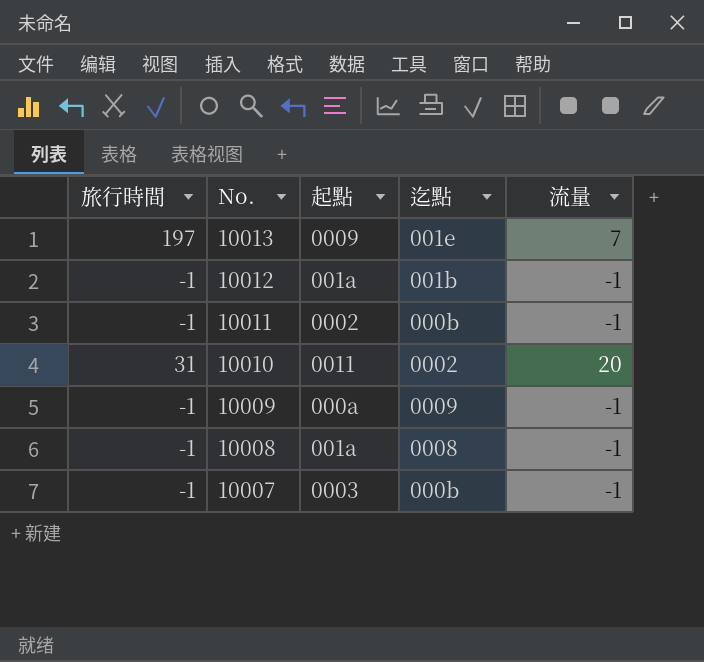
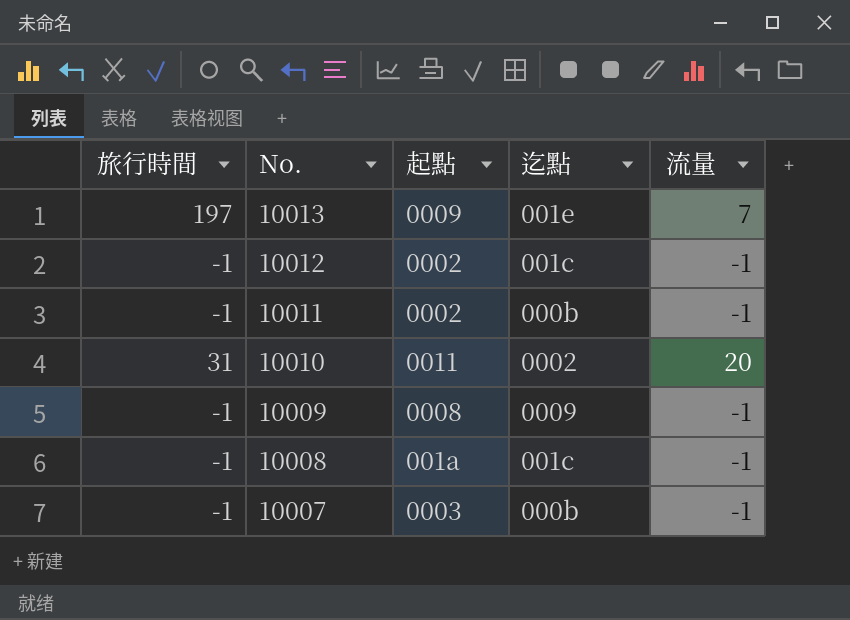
10012 | 起點: 001a -> 0002
10012 | 迄點: 001b -> 001c
10009 | 起點: 000a -> 0008
10008 | 迄點: 0008 -> 001c

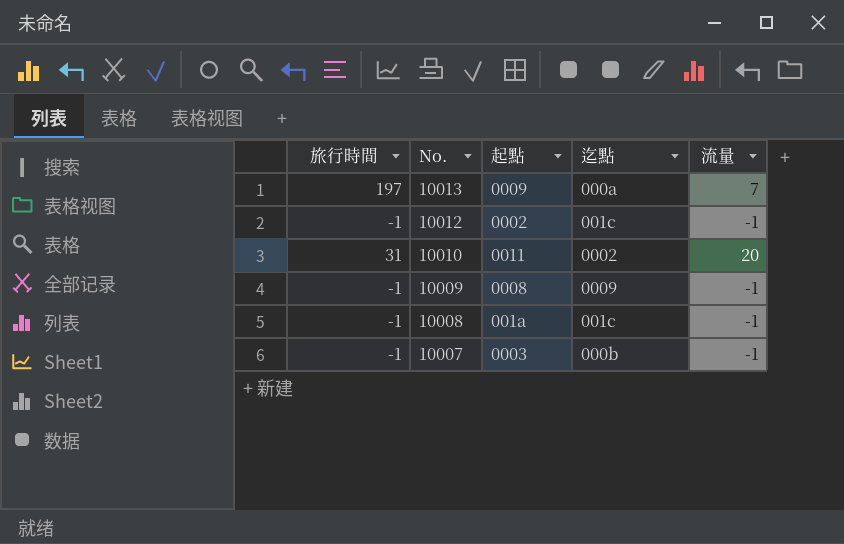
row 10011: -1 | 0002 | 000b | -1 -> none
10013 | 迄點: 001e -> 000a

